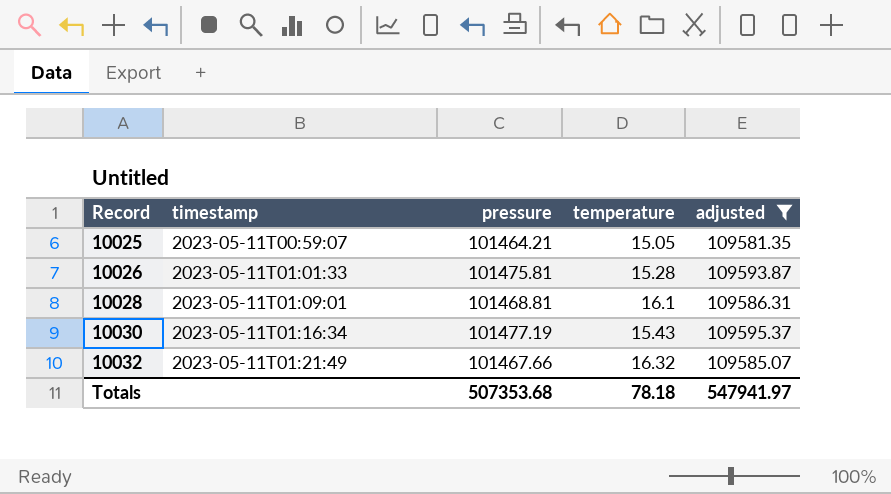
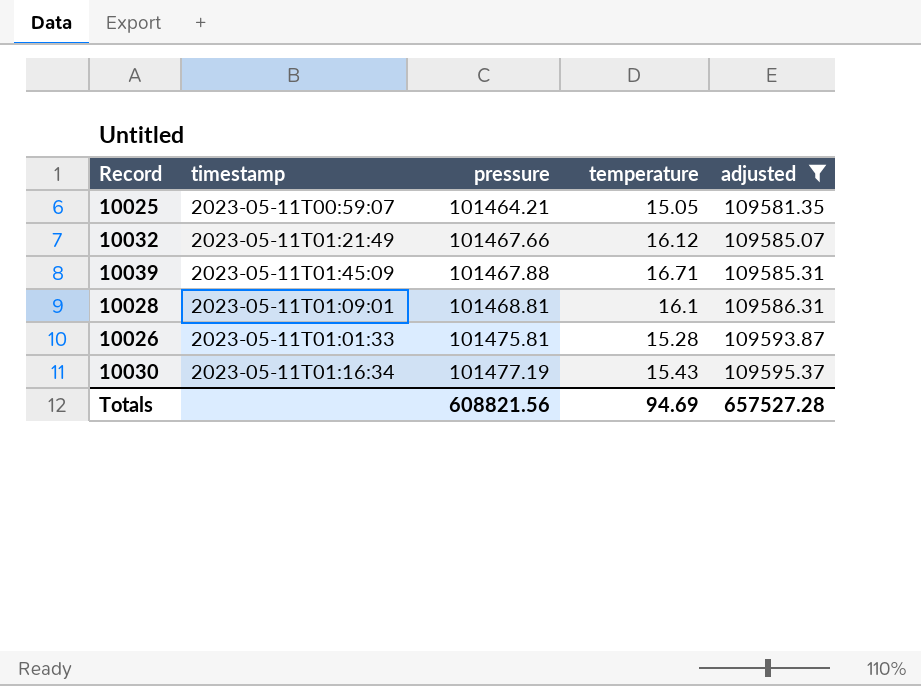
row order: Record ascending -> pressure ascending
10032 | temperature: 16.32 -> 16.12
row 10039: none -> 2023-05-11T01:45:09 | 101467.88 | 16.71 | 109585.31
Totals | pressure: 507353.68 -> 608821.56
Totals | temperature: 78.18 -> 94.69
Totals | adjusted: 547941.97 -> 657527.28

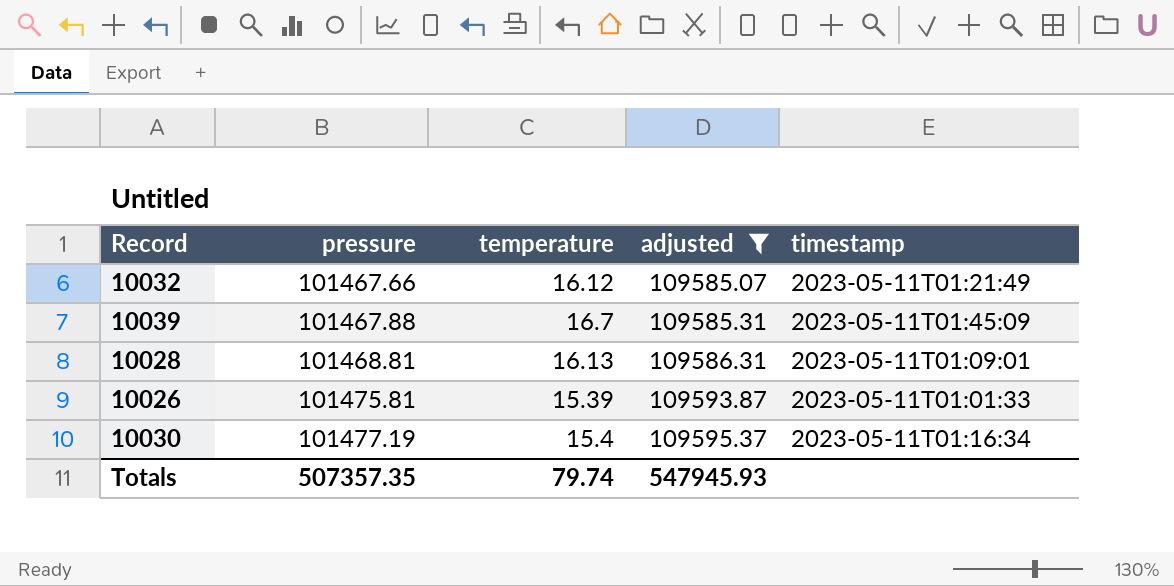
column timestamp | position: 2 -> 5
row 10025: 2023-05-11T00:59:07 | 101464.21 | 15.05 | 109581.35 -> none
10039 | temperature: 16.71 -> 16.7
10028 | temperature: 16.1 -> 16.13
10026 | temperature: 15.28 -> 15.39
10030 | temperature: 15.43 -> 15.4
Totals | pressure: 608821.56 -> 507357.35
Totals | temperature: 94.69 -> 79.74
Totals | adjusted: 657527.28 -> 547945.93

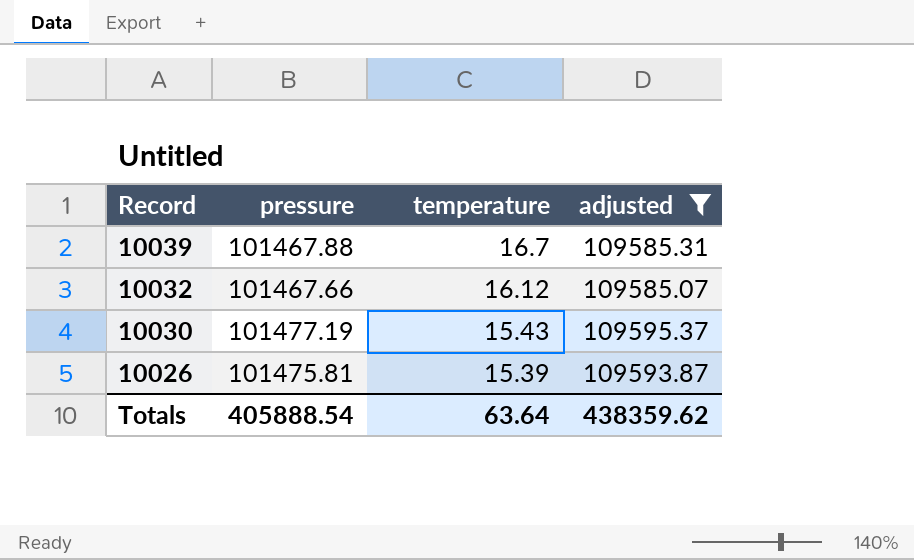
row order: pressure ascending -> Record descending
column timestamp | position: 5 -> none
row 10028: 101468.81 | 16.13 | 109586.31 | 2023-05-11T01:09:01 -> none
10030 | temperature: 15.4 -> 15.43
Totals | pressure: 507357.35 -> 405888.54
Totals | temperature: 79.74 -> 63.64
Totals | adjusted: 547945.93 -> 438359.62

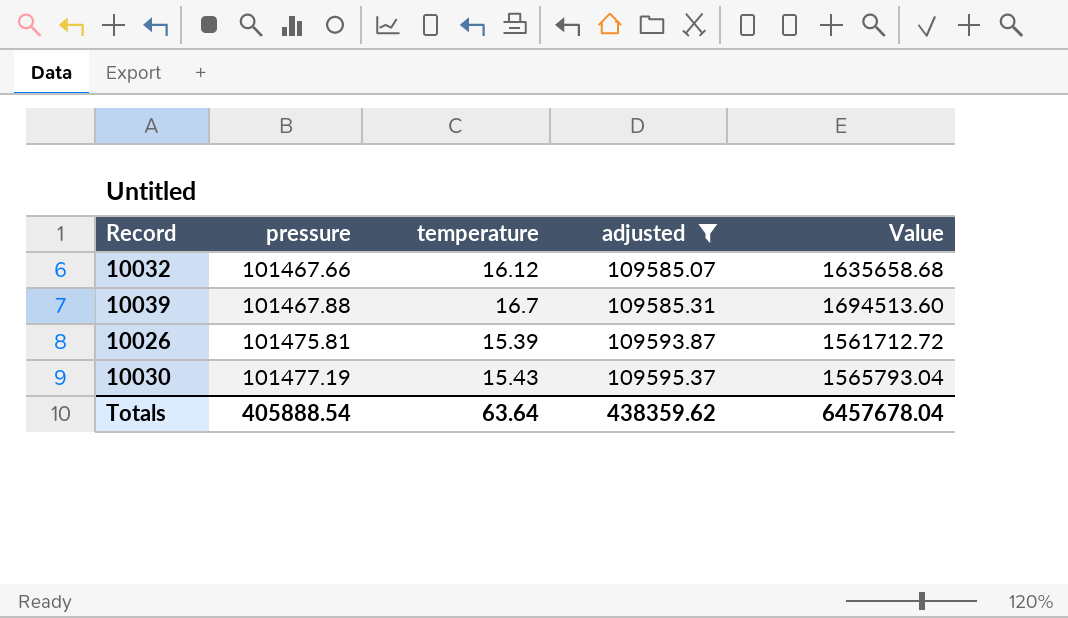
row order: Record descending -> pressure ascending
column Value | formula: none -> [pressure] * [temperature]

